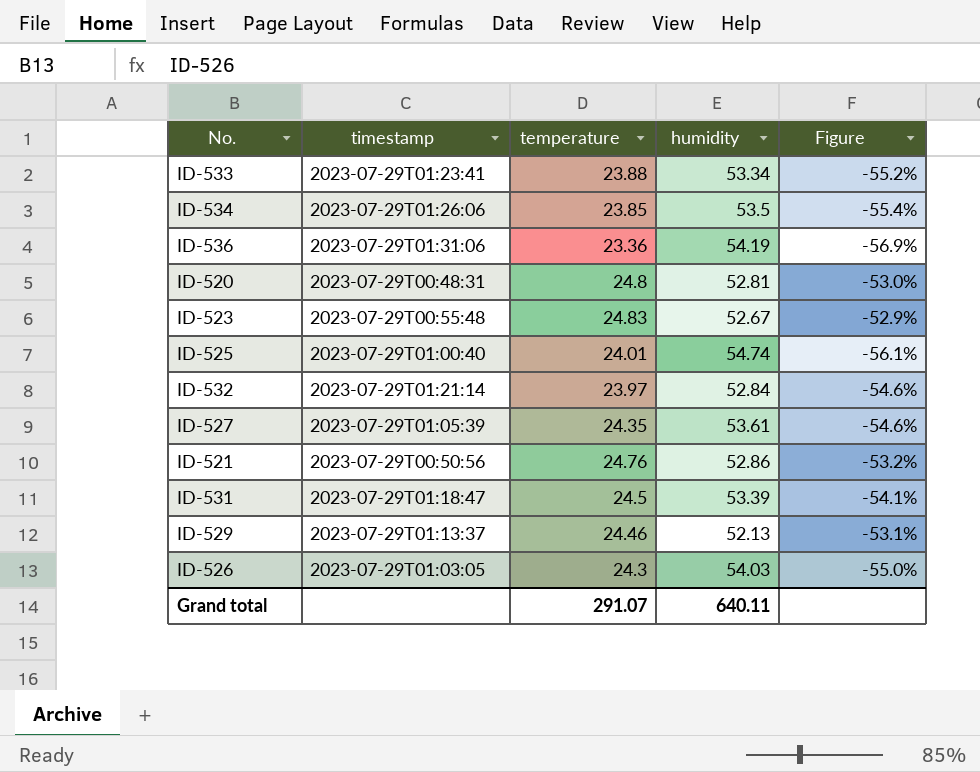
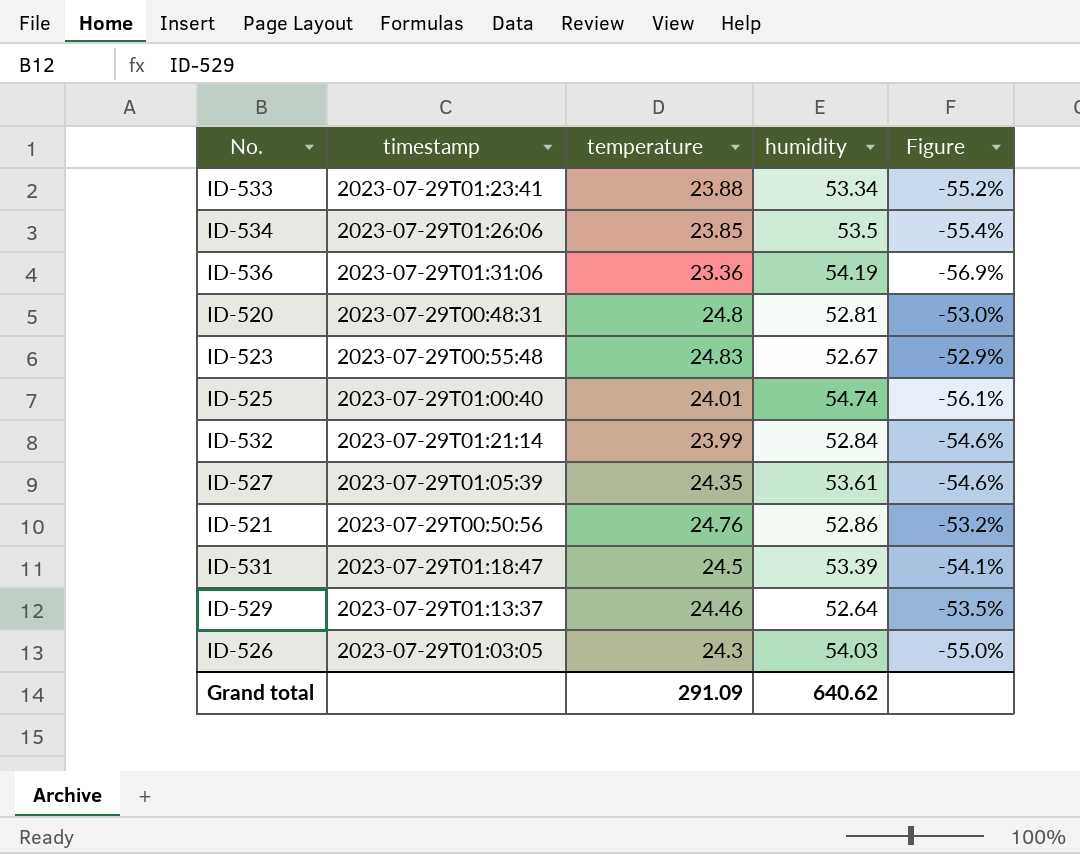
ID-532 | temperature: 23.97 -> 23.99
ID-529 | humidity: 52.13 -> 52.64
ID-529 | Figure: -53.1% -> -53.5%
Grand total | temperature: 291.07 -> 291.09
Grand total | humidity: 640.11 -> 640.62

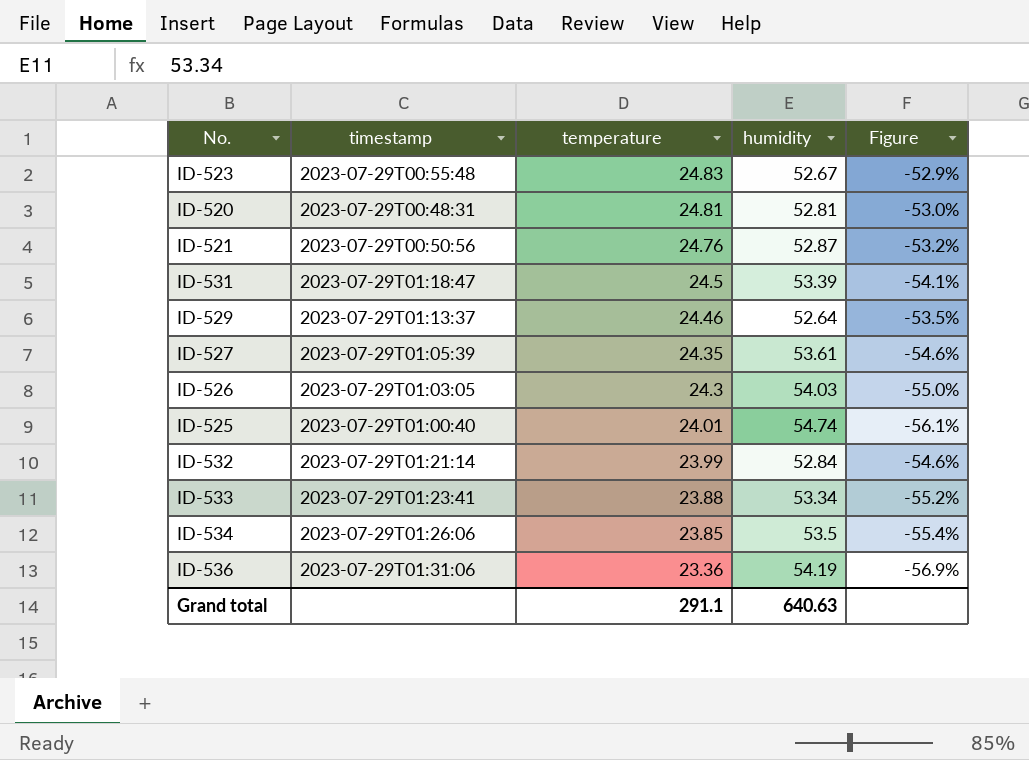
row order: none -> temperature descending
ID-520 | temperature: 24.8 -> 24.81
ID-521 | humidity: 52.86 -> 52.87
Grand total | temperature: 291.09 -> 291.1
Grand total | humidity: 640.62 -> 640.63

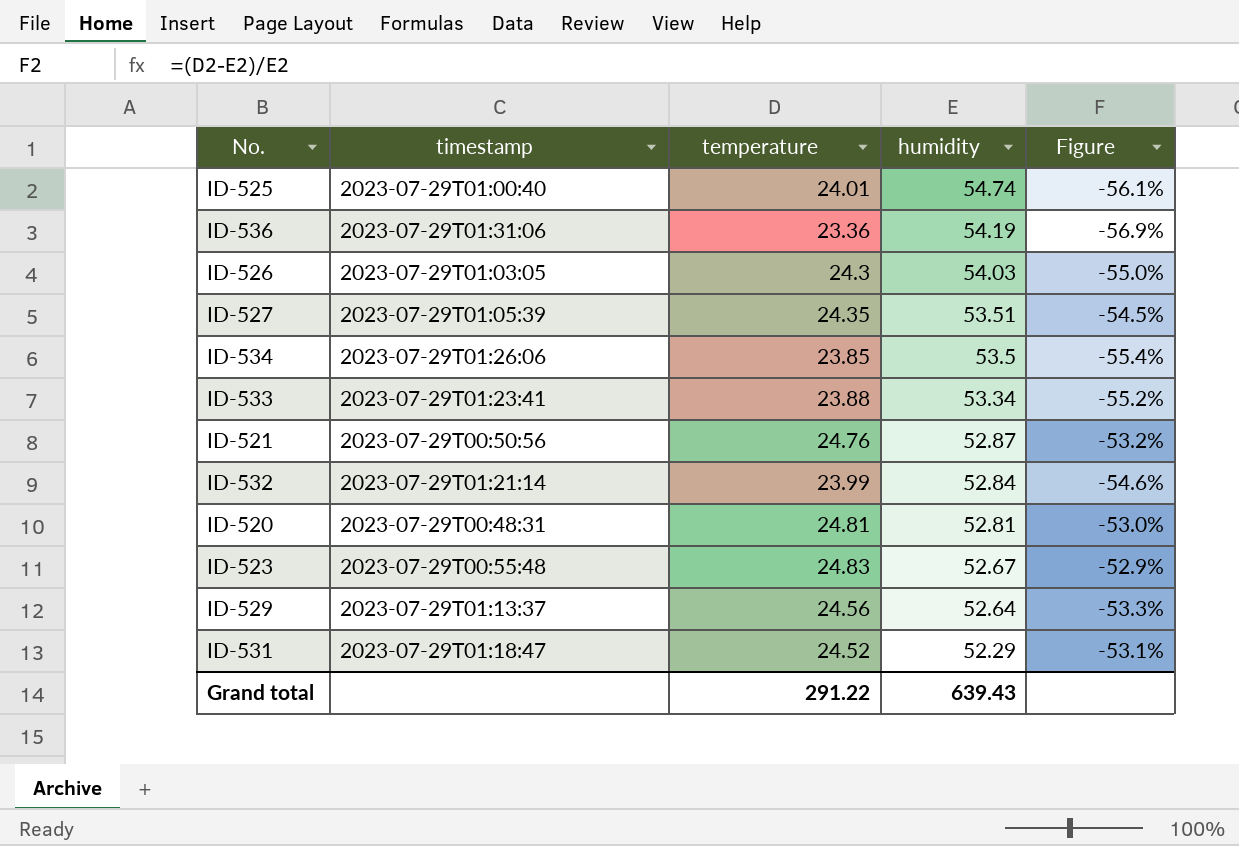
row order: temperature descending -> humidity descending
ID-527 | humidity: 53.61 -> 53.51
ID-527 | Figure: -54.6% -> -54.5%
ID-529 | temperature: 24.46 -> 24.56
ID-529 | Figure: -53.5% -> -53.3%
ID-531 | temperature: 24.5 -> 24.52
ID-531 | humidity: 53.39 -> 52.29
ID-531 | Figure: -54.1% -> -53.1%
Grand total | temperature: 291.1 -> 291.22
Grand total | humidity: 640.63 -> 639.43

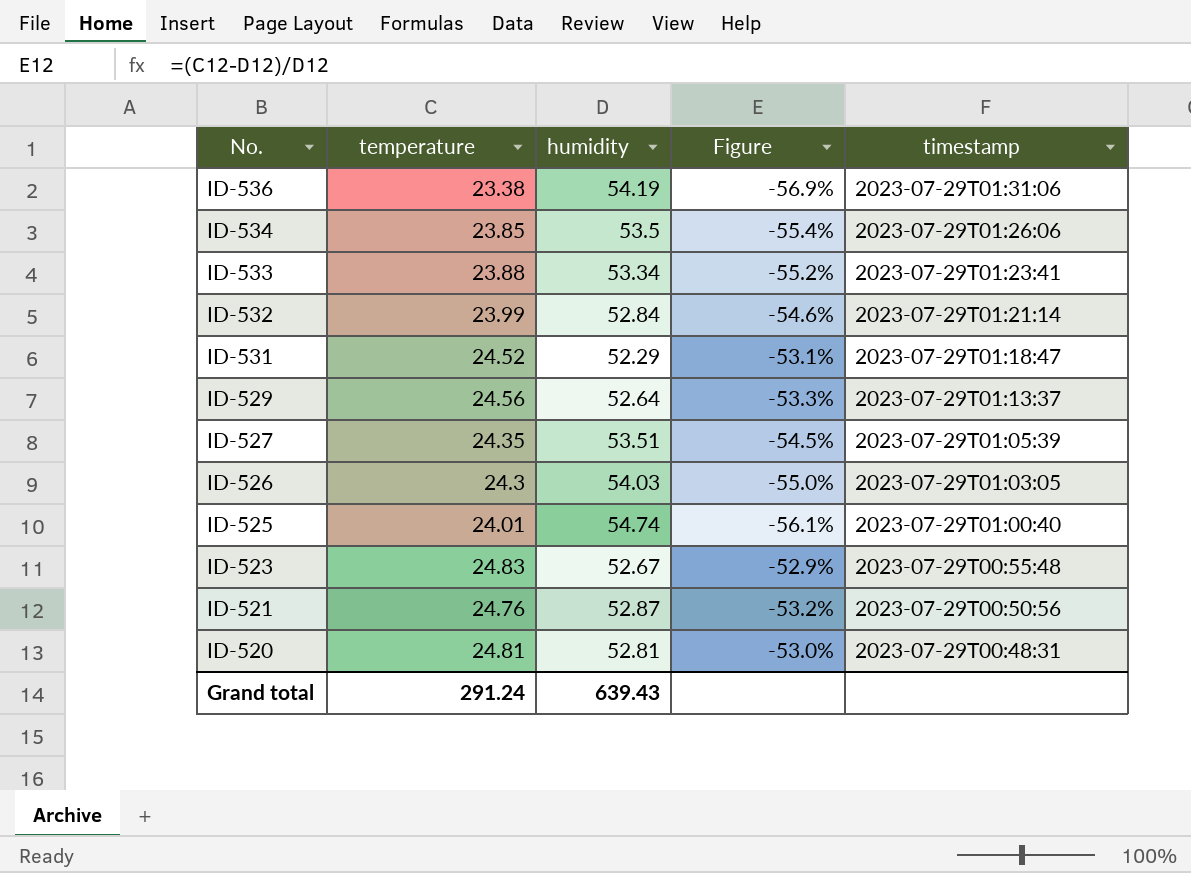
row order: humidity descending -> No. descending
column timestamp | position: 2 -> 5
ID-536 | temperature: 23.36 -> 23.38
Grand total | temperature: 291.22 -> 291.24

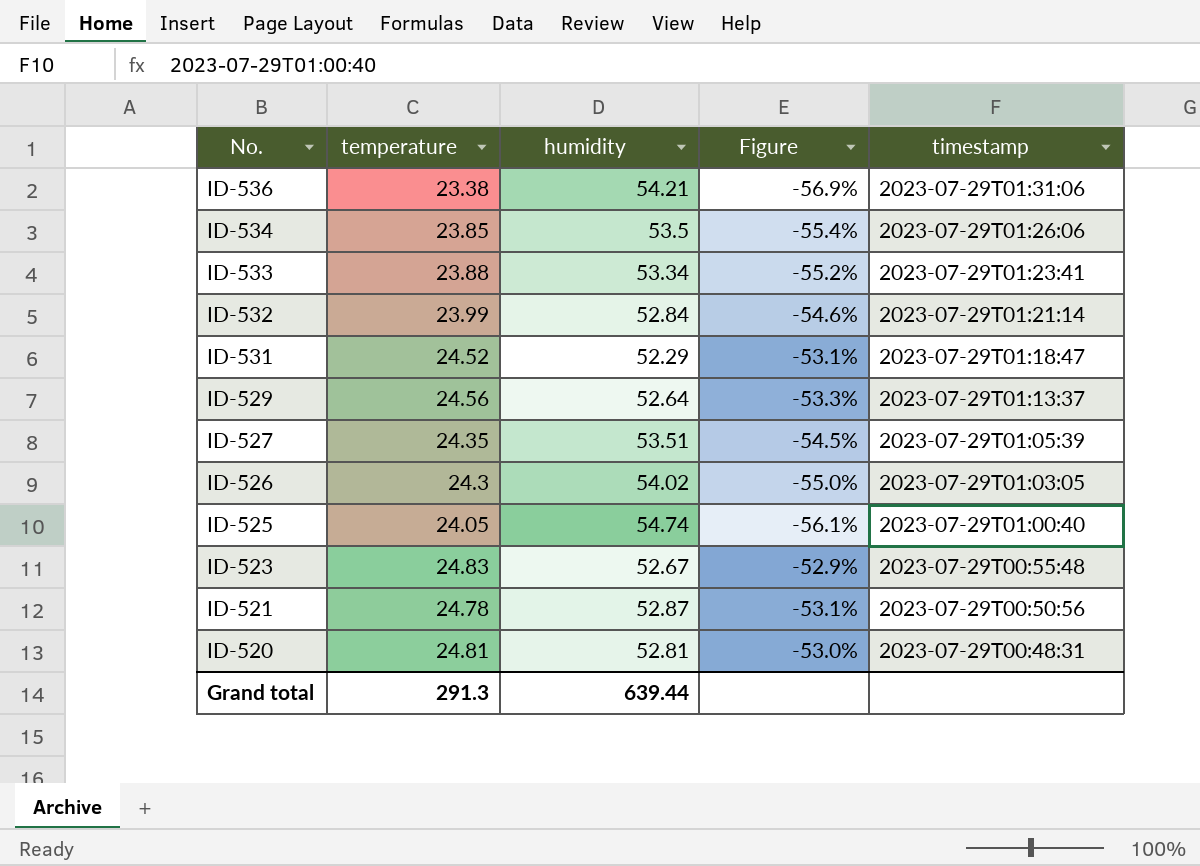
ID-536 | humidity: 54.19 -> 54.21
ID-526 | humidity: 54.03 -> 54.02
ID-525 | temperature: 24.01 -> 24.05
ID-521 | temperature: 24.76 -> 24.78
ID-521 | Figure: -53.2% -> -53.1%
Grand total | temperature: 291.24 -> 291.3
Grand total | humidity: 639.43 -> 639.44

